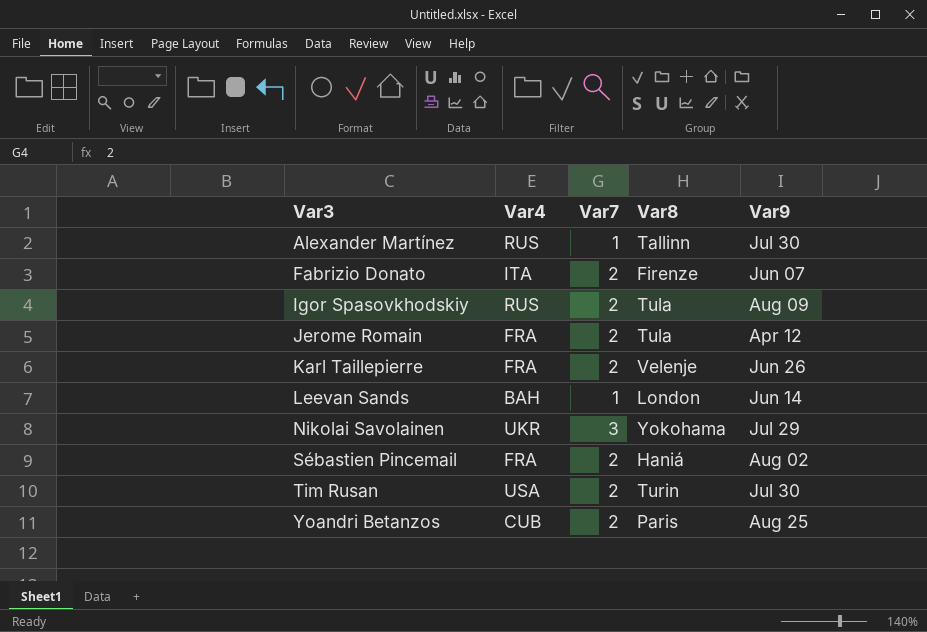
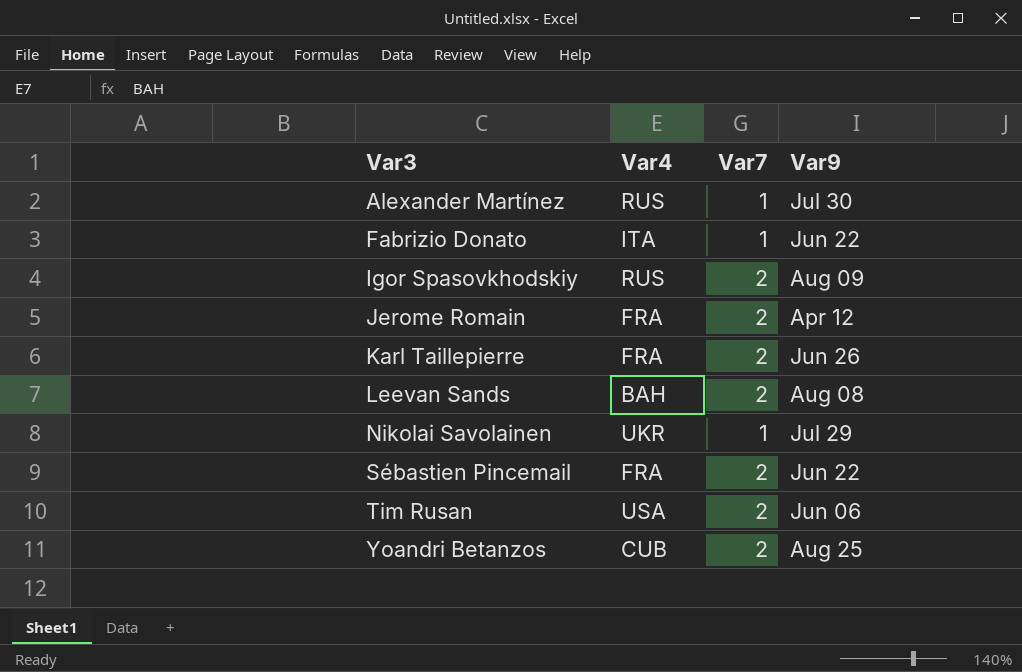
column Var8 | position: 4 -> none
Fabrizio Donato | Var7: 2 -> 1
Fabrizio Donato | Var9: Jun 07 -> Jun 22
Leevan Sands | Var7: 1 -> 2
Leevan Sands | Var9: Jun 14 -> Aug 08
Nikolai Savolainen | Var7: 3 -> 1
Sébastien Pincemail | Var9: Aug 02 -> Jun 22
Tim Rusan | Var9: Jul 30 -> Jun 06

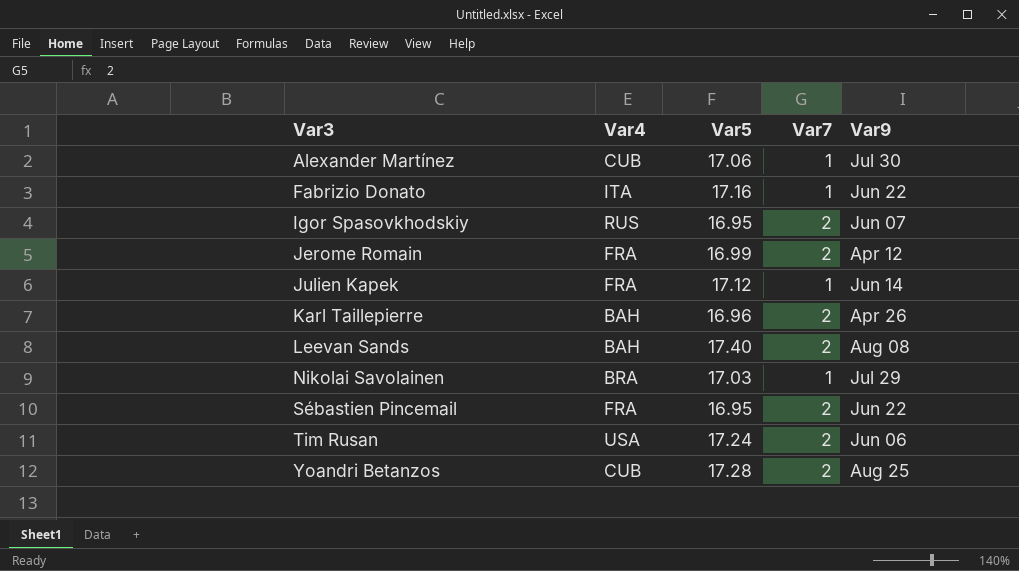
column Var5 | position: none -> 3
Alexander Martínez | Var4: RUS -> CUB
Igor Spasovkhodskiy | Var9: Aug 09 -> Jun 07
row Julien Kapek: none -> FRA | 17.12 | 1 | Jun 14
Karl Taillepierre | Var4: FRA -> BAH
Karl Taillepierre | Var9: Jun 26 -> Apr 26
Nikolai Savolainen | Var4: UKR -> BRA

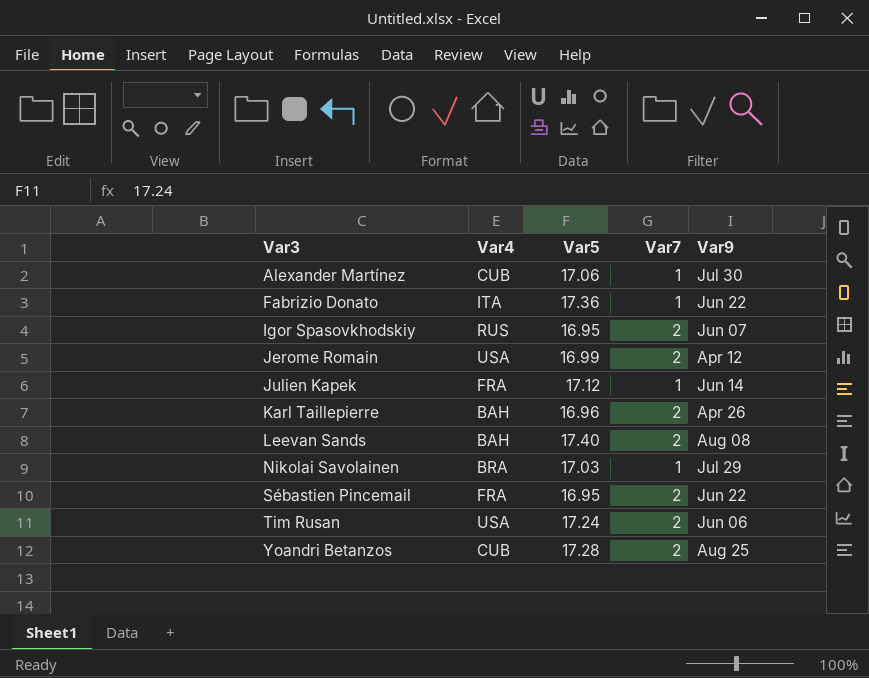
Fabrizio Donato | Var5: 17.16 -> 17.36
Jerome Romain | Var4: FRA -> USA

